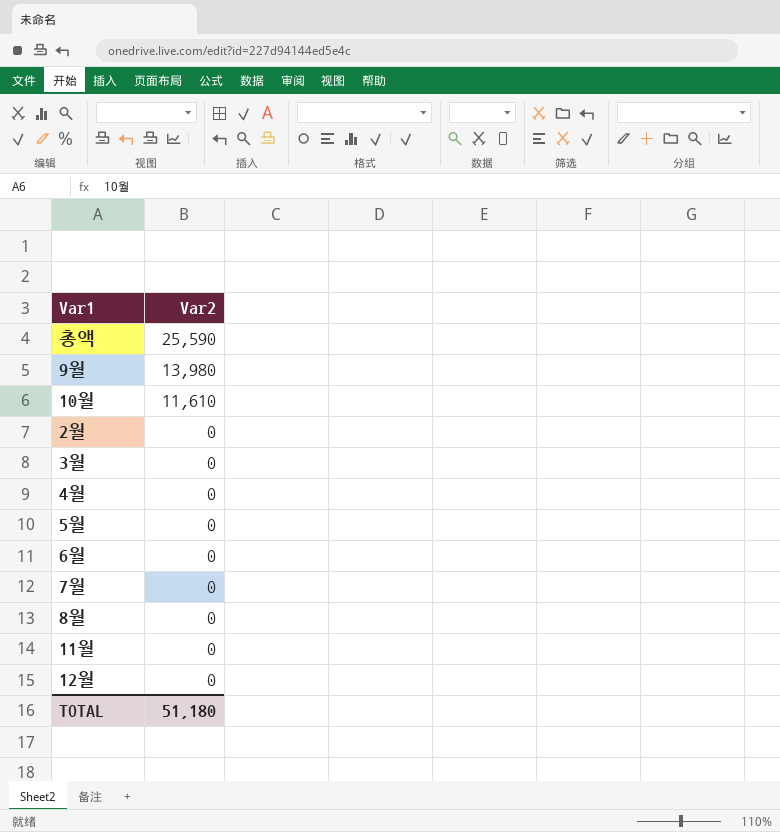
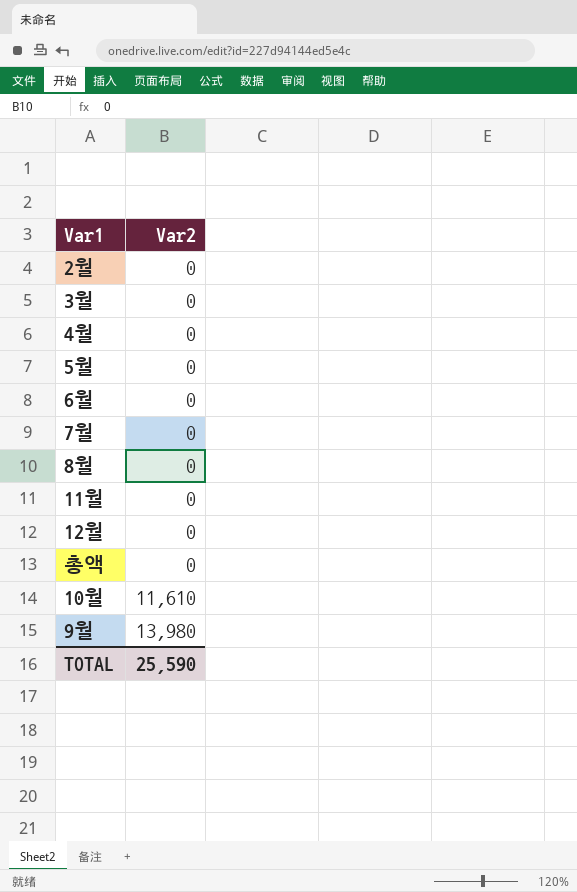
row order: Var2 descending -> Var2 ascending
총액 | Var2: 25,590 -> 0
TOTAL | Var2: 51,180 -> 25,590

